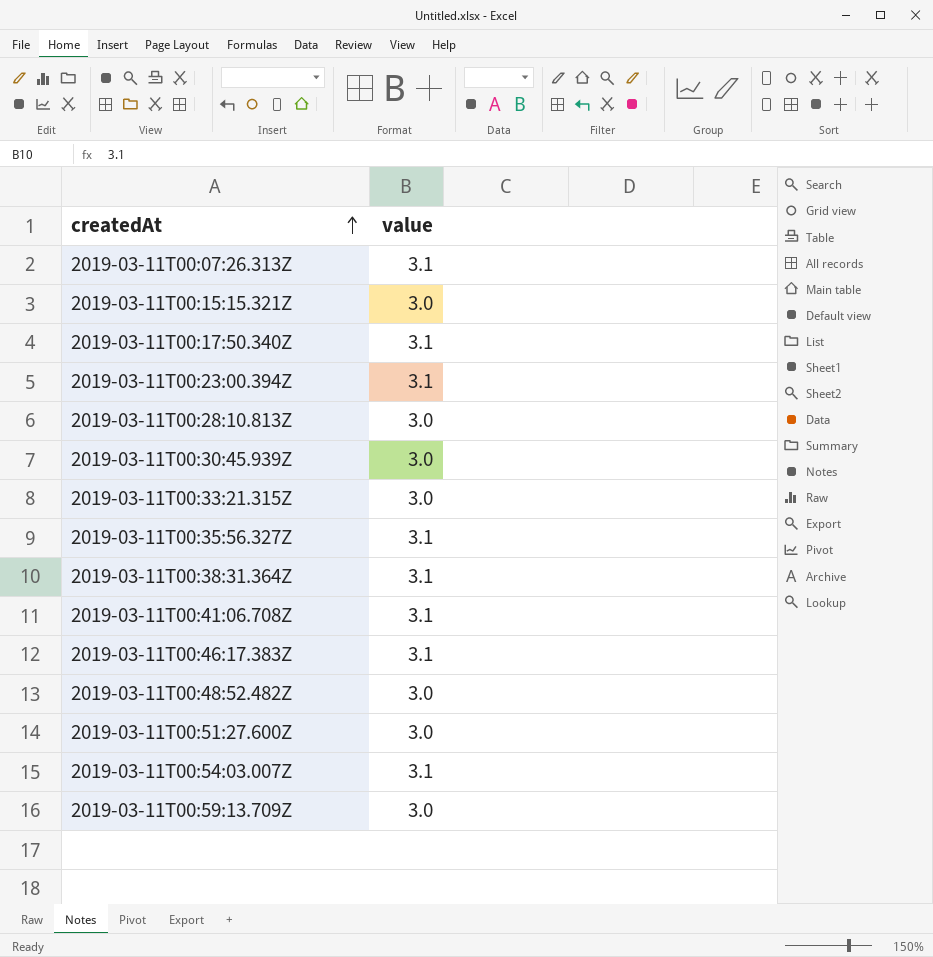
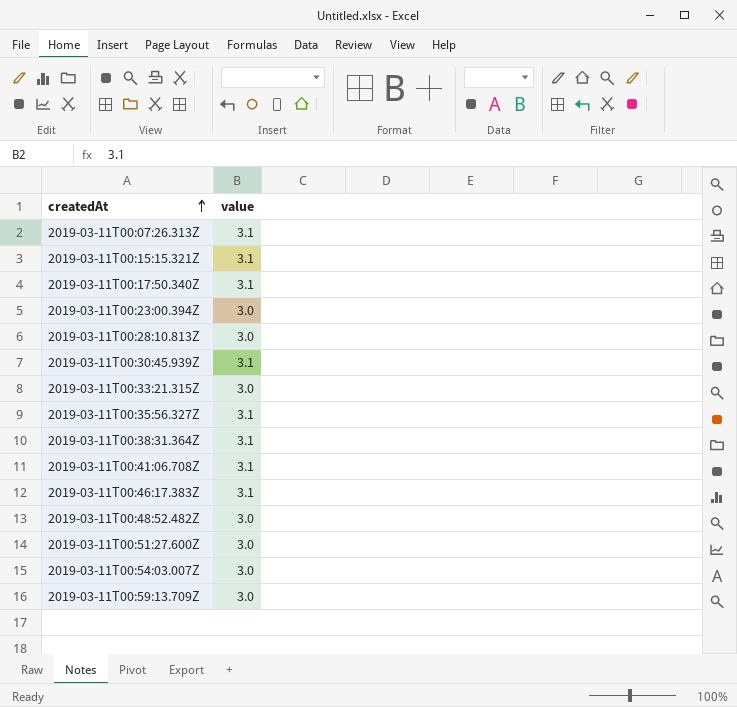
2019-03-11T00:15:15.321Z | value: 3.0 -> 3.1
2019-03-11T00:23:00.394Z | value: 3.1 -> 3.0
2019-03-11T00:30:45.939Z | value: 3.0 -> 3.1
2019-03-11T00:54:03.007Z | value: 3.1 -> 3.0

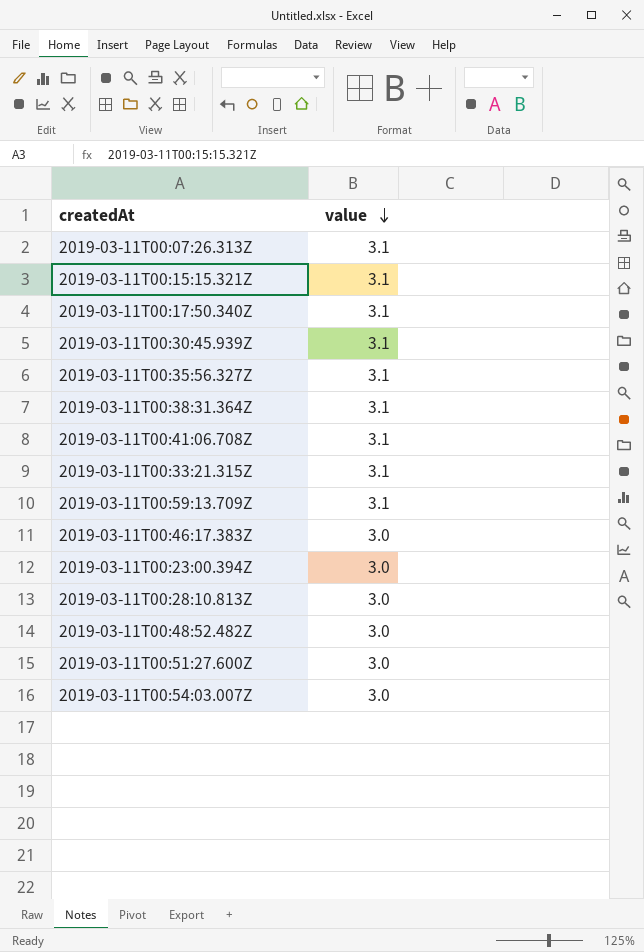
row order: createdAt ascending -> value descending
2019-03-11T00:33:21.315Z | value: 3.0 -> 3.1
2019-03-11T00:59:13.709Z | value: 3.0 -> 3.1
2019-03-11T00:46:17.383Z | value: 3.1 -> 3.0

